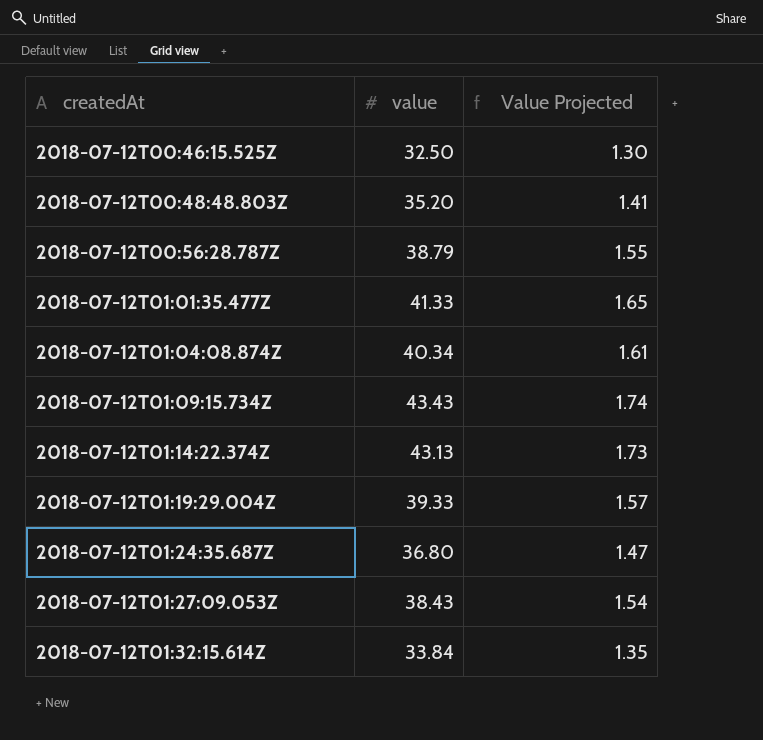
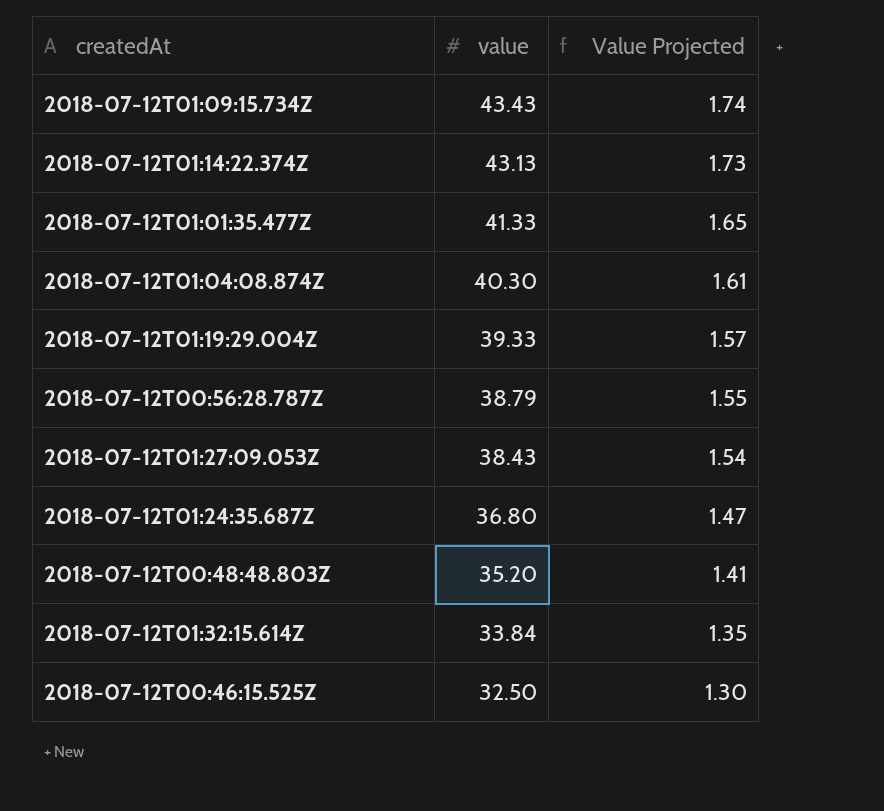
row order: createdAt ascending -> value descending
2018-07-12T01:04:08.874Z | value: 40.34 -> 40.30

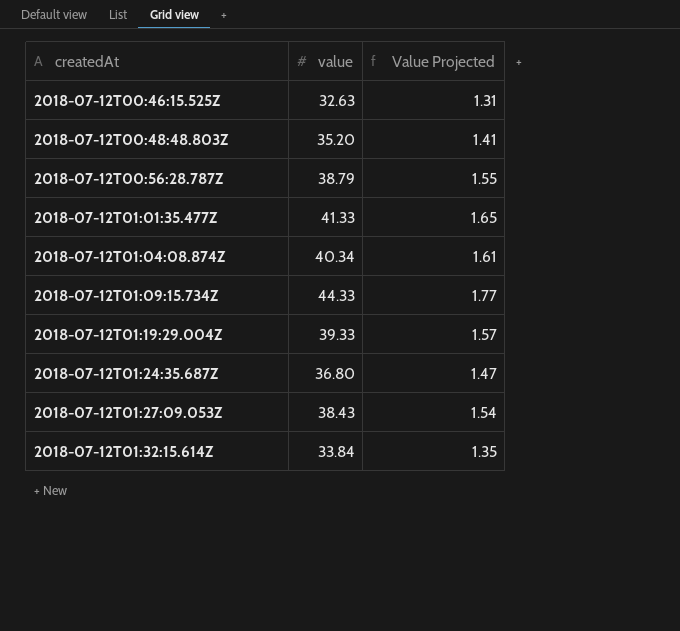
row order: value descending -> createdAt ascending
row 2018-07-12T01:14:22.374Z: 43.13 | 1.73 -> none
2018-07-12T00:46:15.525Z | value: 32.50 -> 32.63
2018-07-12T00:46:15.525Z | Value Projected: 1.30 -> 1.31
2018-07-12T01:04:08.874Z | value: 40.30 -> 40.34
2018-07-12T01:09:15.734Z | value: 43.43 -> 44.33
2018-07-12T01:09:15.734Z | Value Projected: 1.74 -> 1.77

